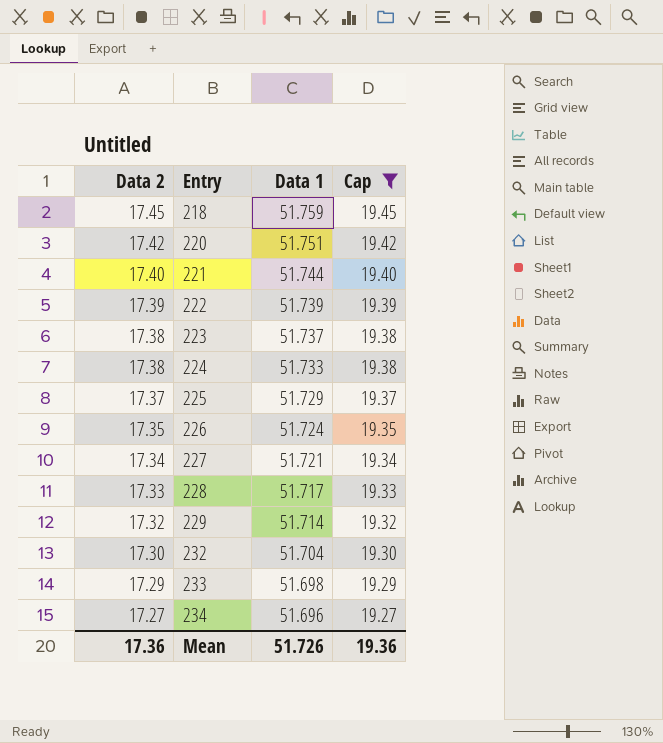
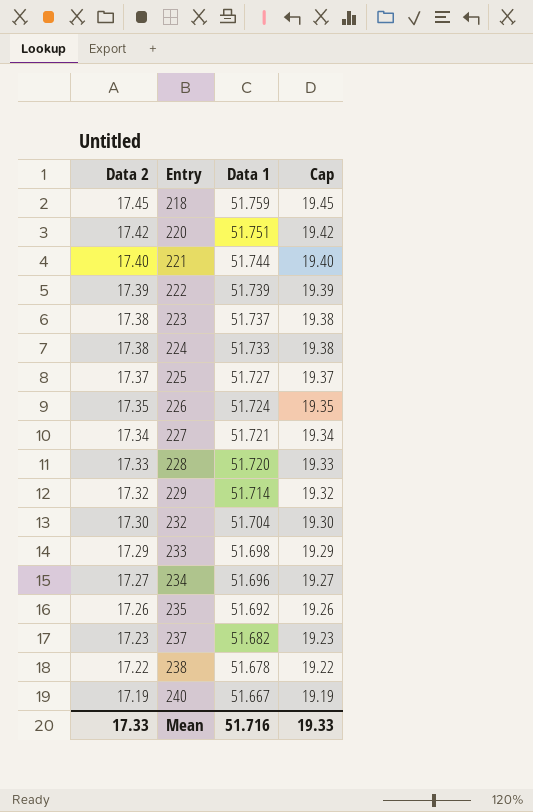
filter: Cap >= 19.27 -> none
225 | Data 1: 51.729 -> 51.727
228 | Data 1: 51.717 -> 51.720
Mean | Data 2: 17.36 -> 17.33
Mean | Data 1: 51.726 -> 51.716
Mean | Cap: 19.36 -> 19.33

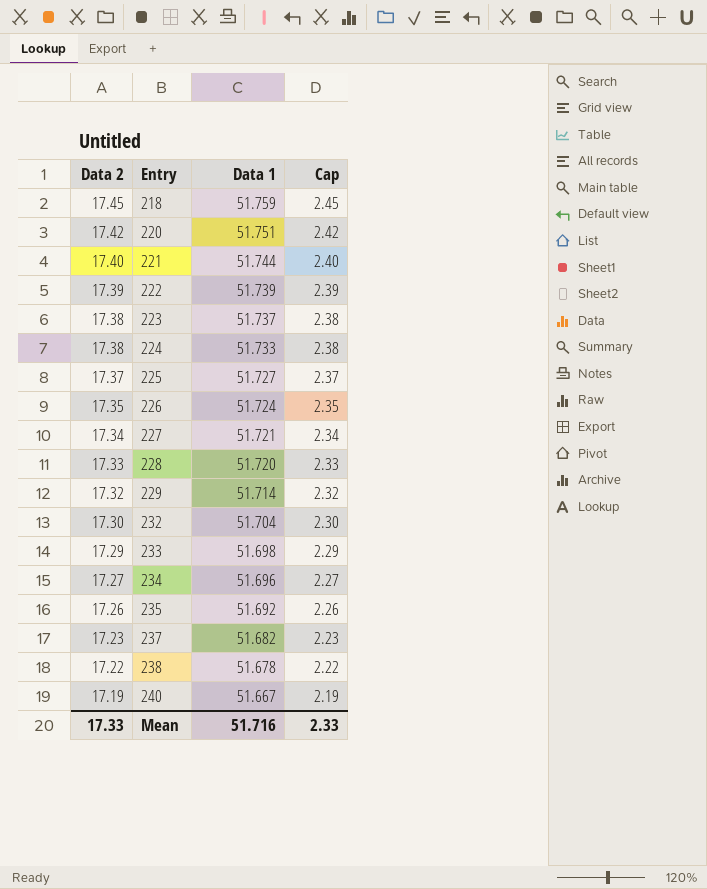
column Cap | formula: [Data 2] + 2 -> [Data 2] - 15
Mean | Cap: 19.33 -> 2.33

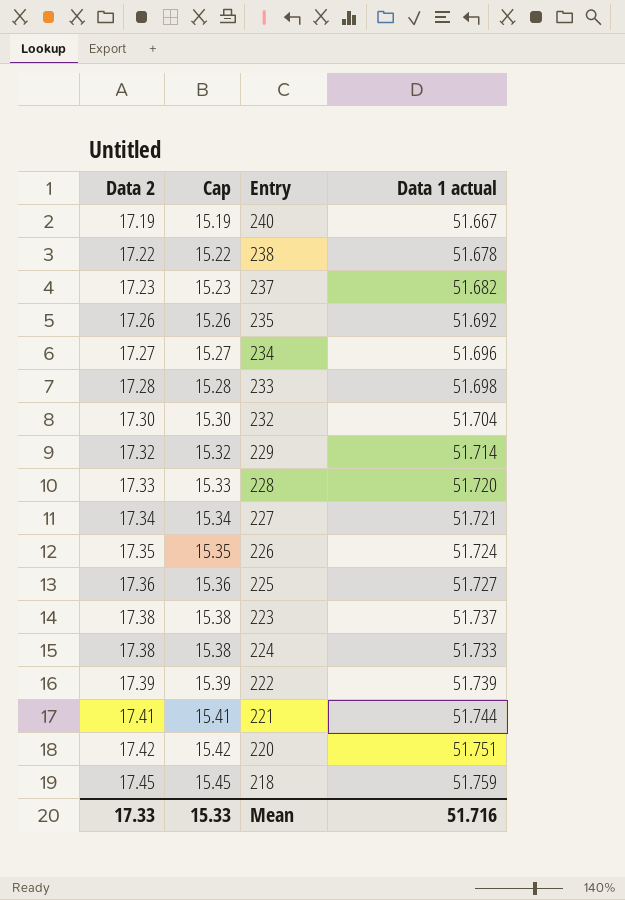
row order: Data 2 descending -> Data 2 ascending
column Cap | formula: [Data 2] - 15 -> [Data 2] - 2
column Cap | position: 4 -> 2
column name: Data 1 -> Data 1 actual
233 | Data 2: 17.29 -> 17.28
225 | Data 2: 17.37 -> 17.36
221 | Data 2: 17.40 -> 17.41
Mean | Cap: 2.33 -> 15.33

